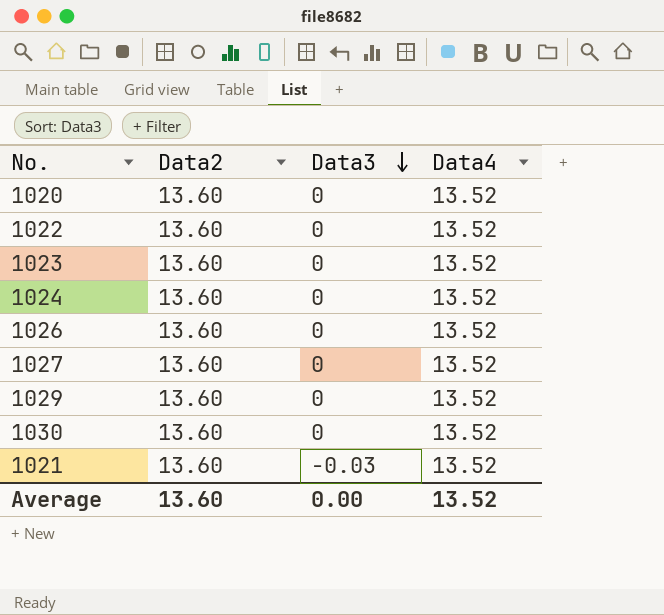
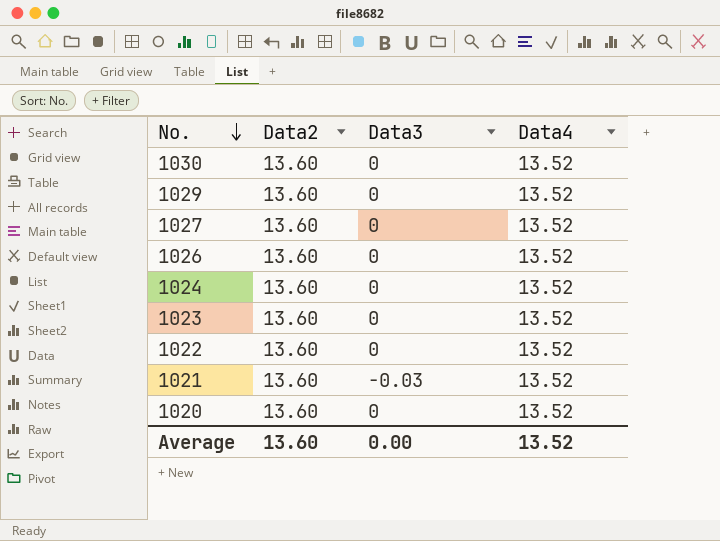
row order: Data3 descending -> No. descending

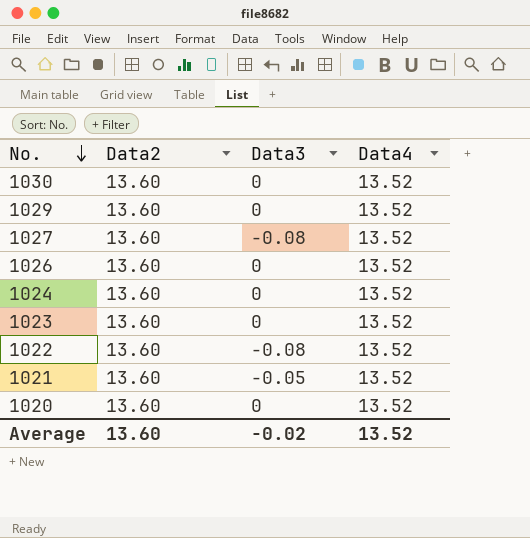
1027 | Data3: 0 -> -0.08
1022 | Data3: 0 -> -0.08
1021 | Data3: -0.03 -> -0.05
Average | Data3: 0.00 -> -0.02

